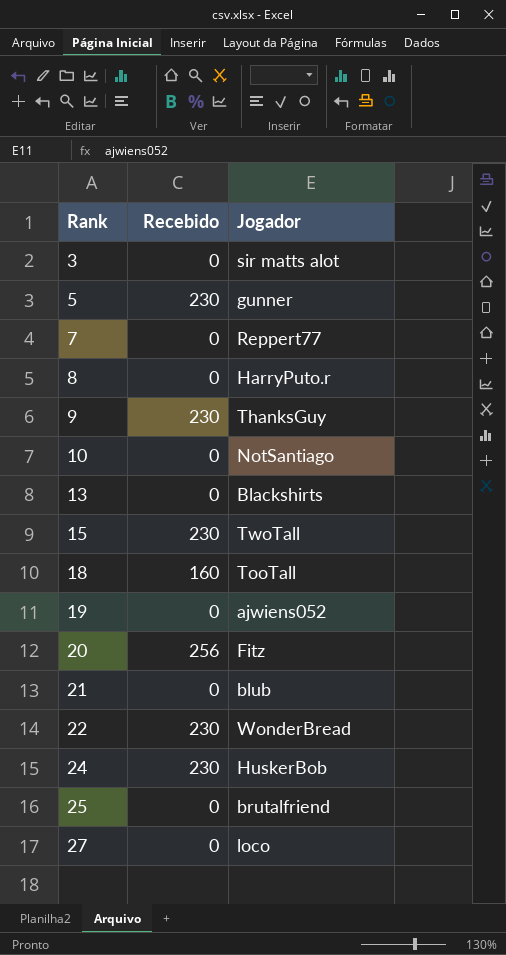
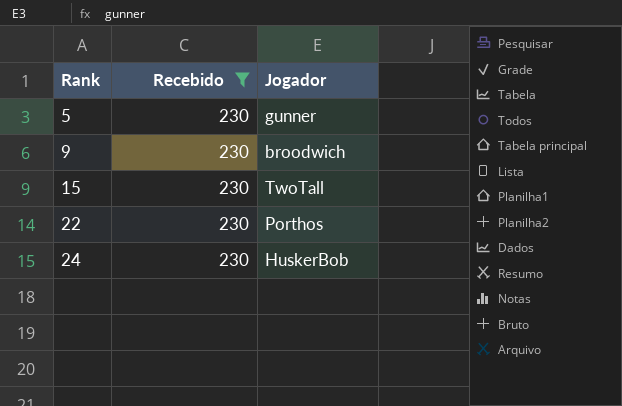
filter: none -> Recebido = 230
9 | Jogador: ThanksGuy -> broodwich
22 | Jogador: WonderBread -> Porthos

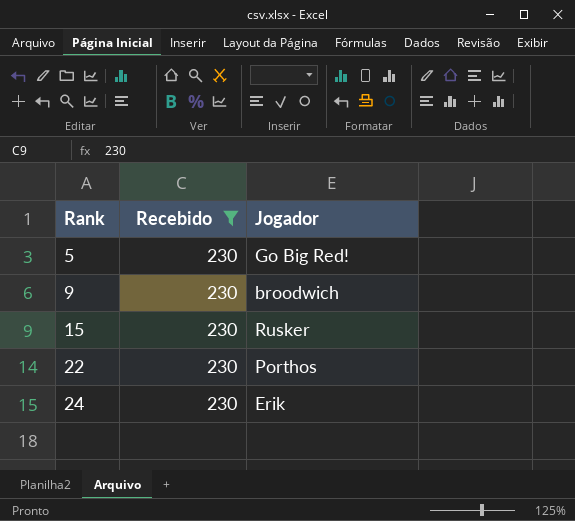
5 | Jogador: gunner -> Go Big Red!
15 | Jogador: TwoTall -> Rusker
24 | Jogador: HuskerBob -> Erik

